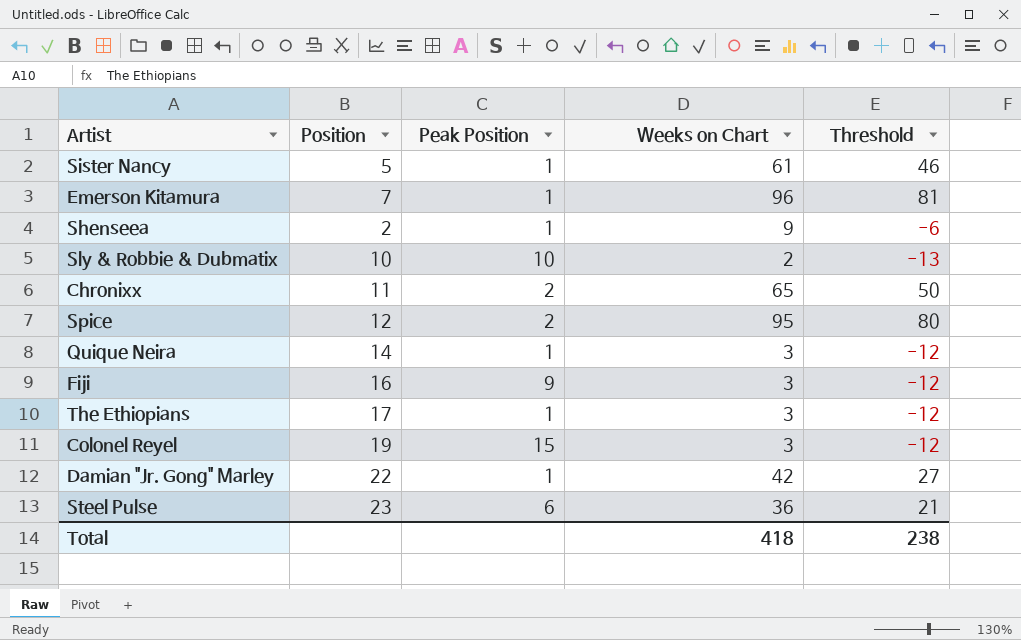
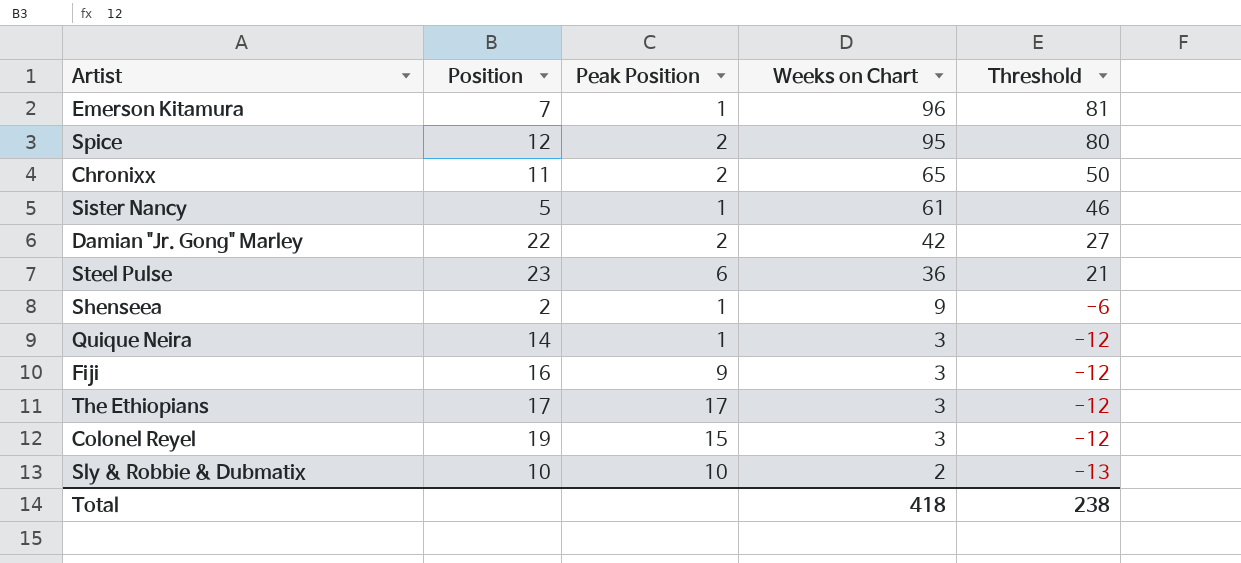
row order: none -> Weeks on Chart descending
Damian "Jr. Gong" Marley | Peak Position: 1 -> 2
The Ethiopians | Peak Position: 1 -> 17

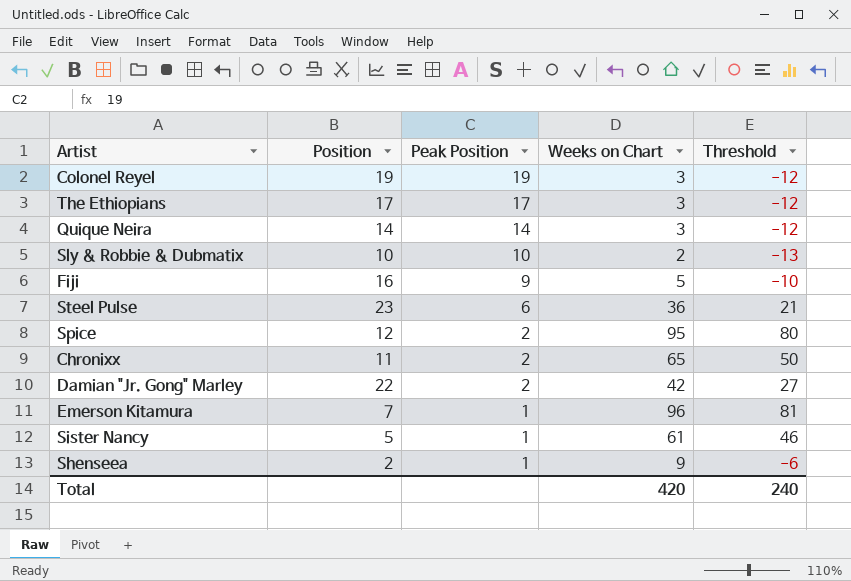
row order: Weeks on Chart descending -> Peak Position descending
Colonel Reyel | Peak Position: 15 -> 19
Quique Neira | Peak Position: 1 -> 14
Fiji | Weeks on Chart: 3 -> 5
Fiji | Threshold: -12 -> -10
Total | Weeks on Chart: 418 -> 420
Total | Threshold: 238 -> 240

